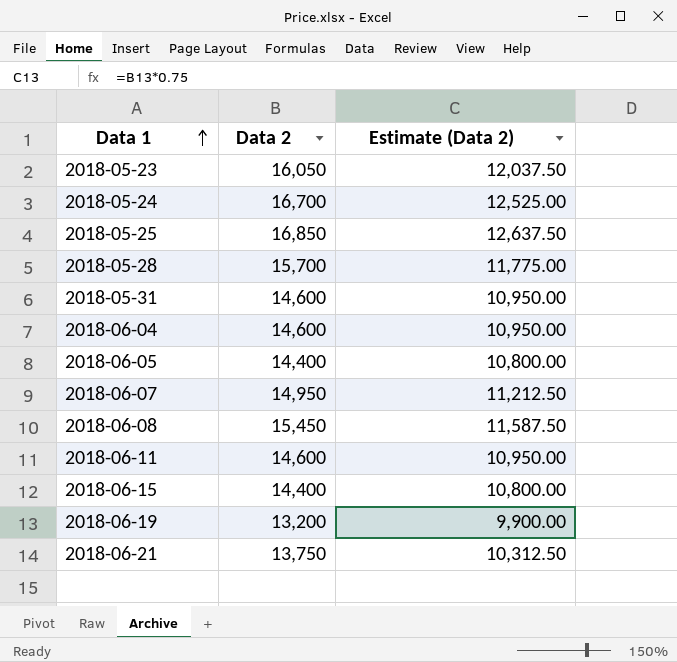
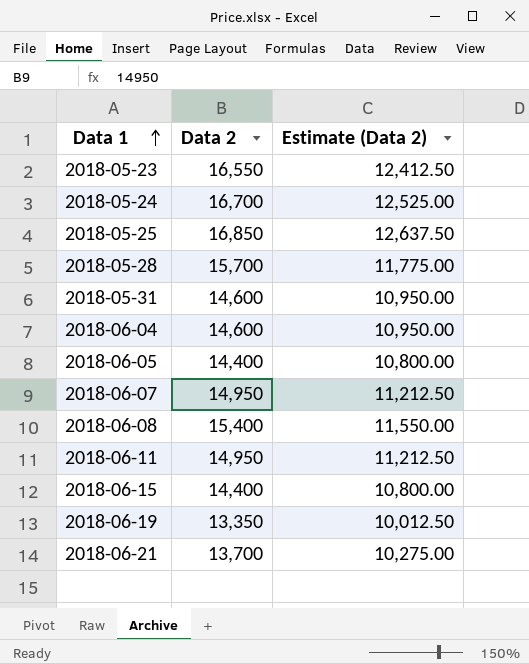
2018-05-23 | Data 2: 16,050 -> 16,550
2018-05-23 | Estimate (Data 2): 12,037.50 -> 12,412.50
2018-06-08 | Data 2: 15,450 -> 15,400
2018-06-08 | Estimate (Data 2): 11,587.50 -> 11,550.00
2018-06-11 | Data 2: 14,600 -> 14,950
2018-06-11 | Estimate (Data 2): 10,950.00 -> 11,212.50
2018-06-19 | Data 2: 13,200 -> 13,350
2018-06-19 | Estimate (Data 2): 9,900.00 -> 10,012.50
2018-06-21 | Data 2: 13,750 -> 13,700
2018-06-21 | Estimate (Data 2): 10,312.50 -> 10,275.00

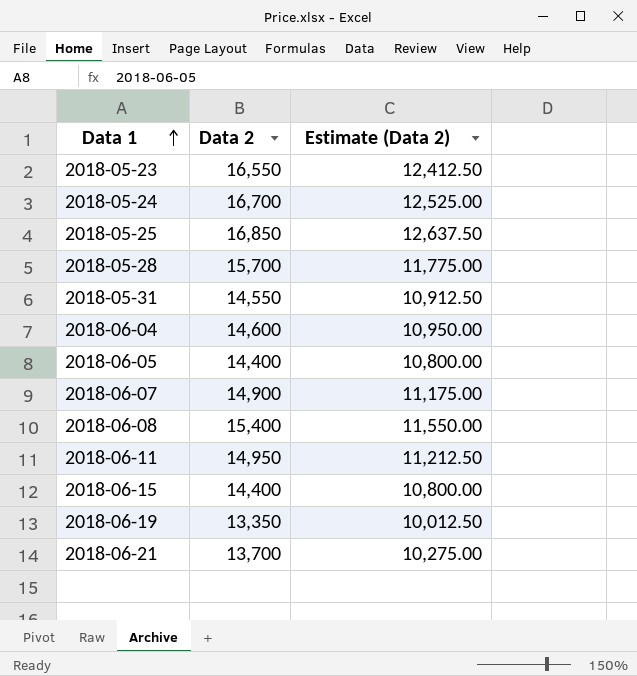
2018-05-31 | Data 2: 14,600 -> 14,550
2018-05-31 | Estimate (Data 2): 10,950.00 -> 10,912.50
2018-06-07 | Data 2: 14,950 -> 14,900
2018-06-07 | Estimate (Data 2): 11,212.50 -> 11,175.00

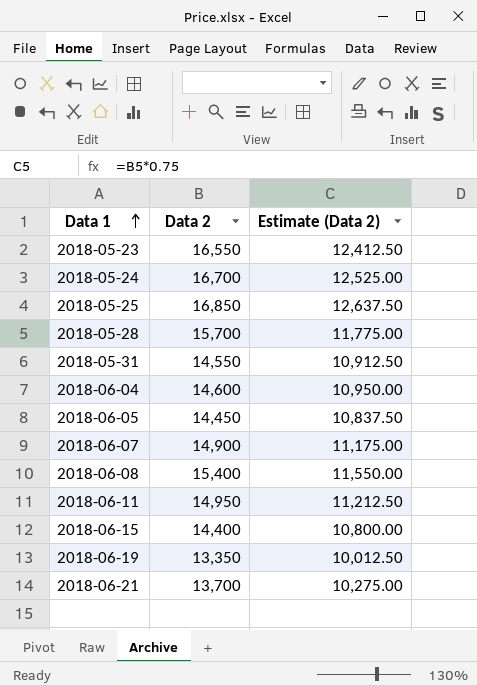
2018-06-05 | Data 2: 14,400 -> 14,450
2018-06-05 | Estimate (Data 2): 10,800.00 -> 10,837.50

